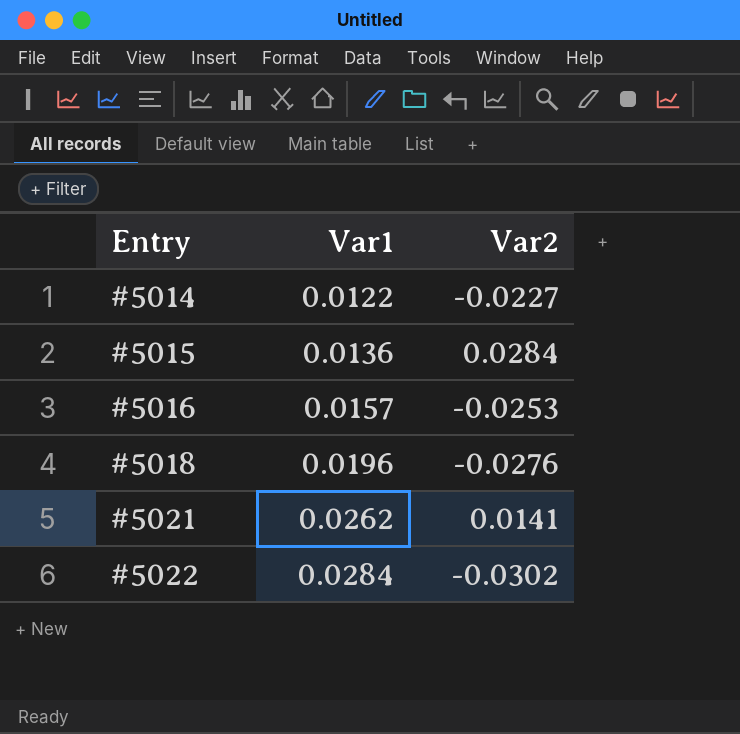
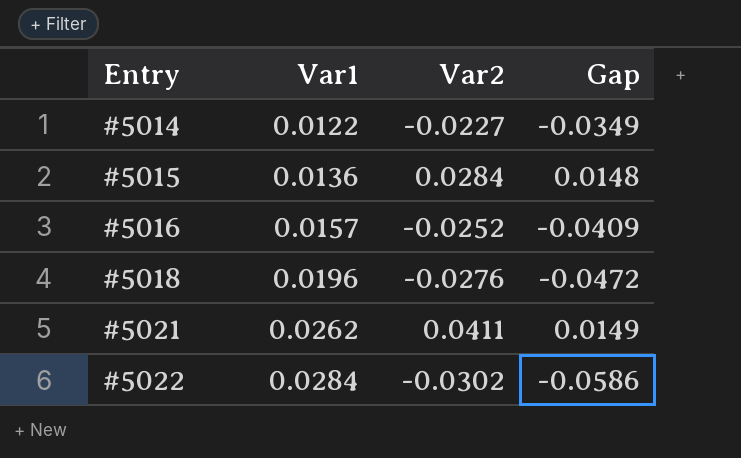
column Gap | formula: none -> [Var2] - [Var1]
#5016 | Var2: -0.0253 -> -0.0252
#5021 | Var2: 0.0141 -> 0.0411

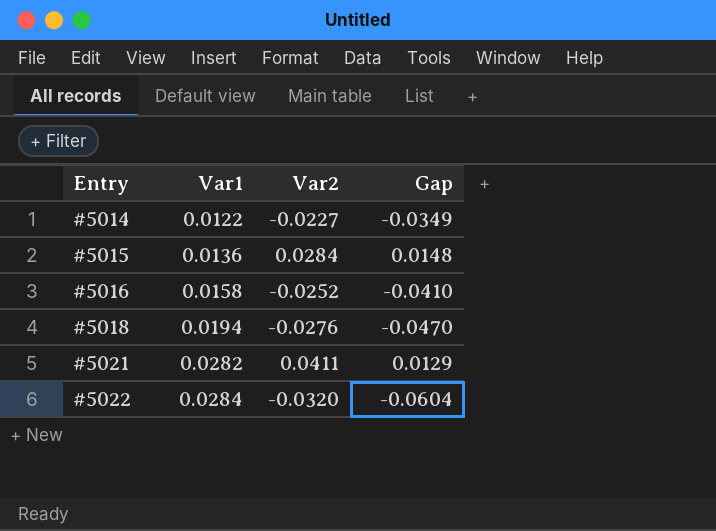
#5016 | Var1: 0.0157 -> 0.0158
#5016 | Gap: -0.0409 -> -0.0410
#5018 | Var1: 0.0196 -> 0.0194
#5018 | Gap: -0.0472 -> -0.0470
#5021 | Var1: 0.0262 -> 0.0282
#5021 | Gap: 0.0149 -> 0.0129
#5022 | Var2: -0.0302 -> -0.0320
#5022 | Gap: -0.0586 -> -0.0604

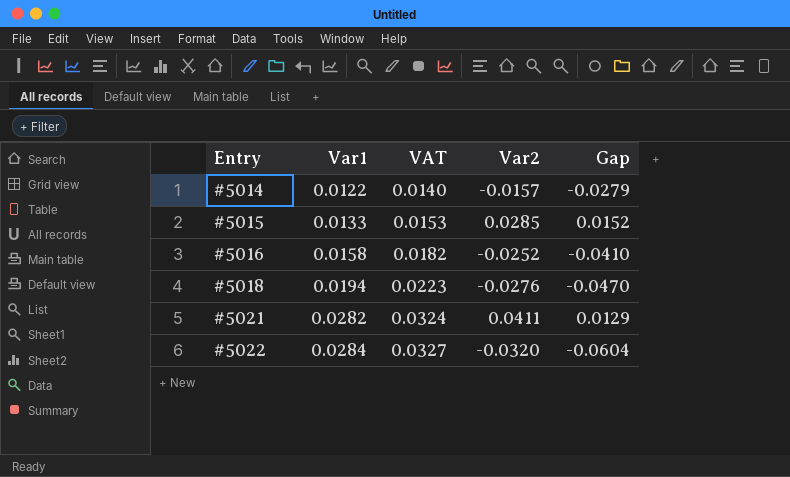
column VAT | formula: none -> [Var1] * 1.15
#5014 | Var2: -0.0227 -> -0.0157
#5014 | Gap: -0.0349 -> -0.0279
#5015 | Var1: 0.0136 -> 0.0133
#5015 | Var2: 0.0284 -> 0.0285
#5015 | Gap: 0.0148 -> 0.0152

